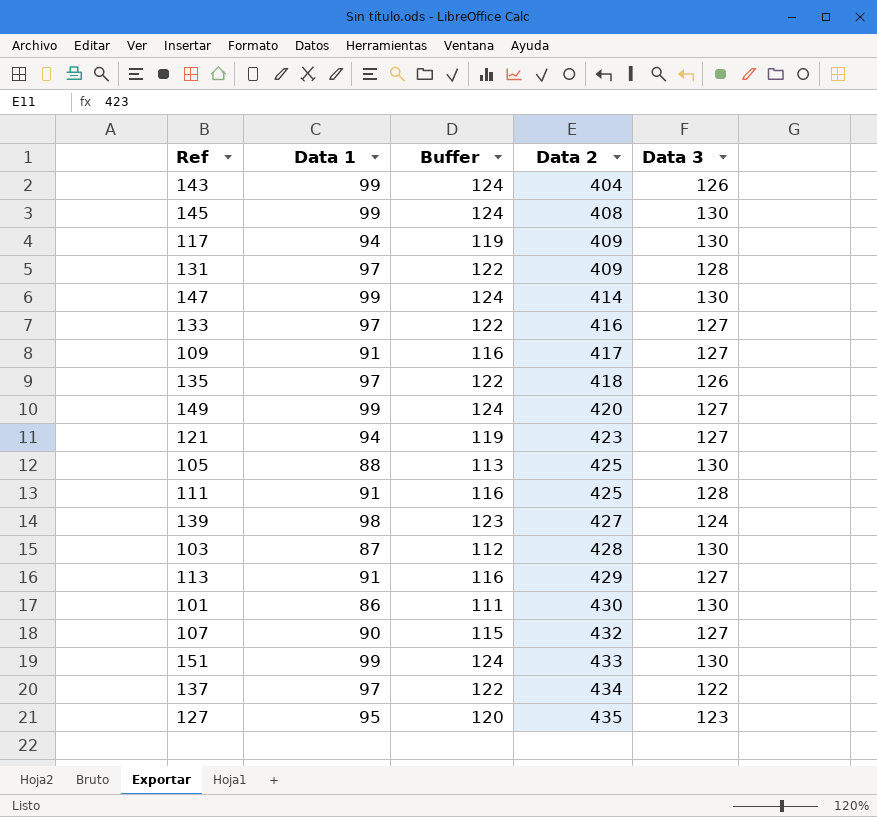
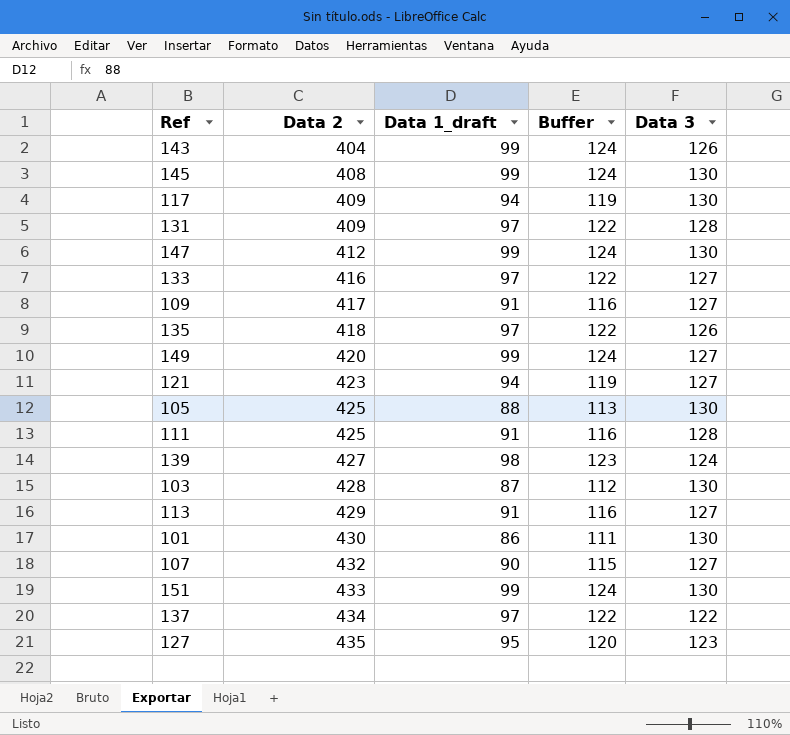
column Data 2 | position: 4 -> 2
column name: Data 1 -> Data 1_draft
147 | Data 2: 414 -> 412

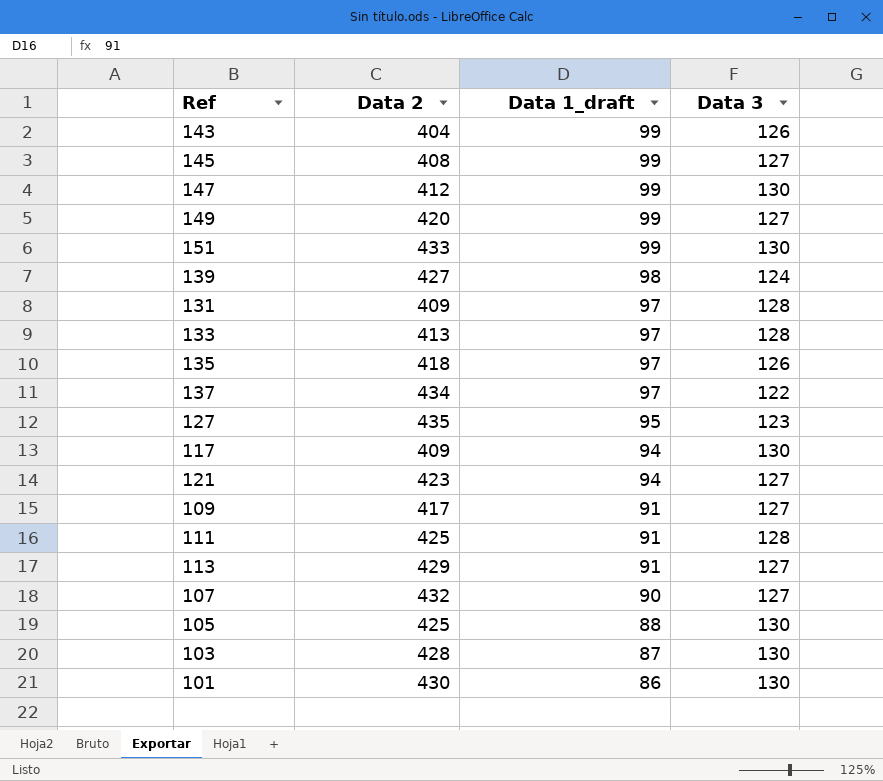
row order: Data 2 ascending -> Data 1_draft descending
column Buffer | formula: [Data 1_draft] + 25 -> none
145 | Data 3: 130 -> 127
133 | Data 2: 416 -> 413
133 | Data 3: 127 -> 128

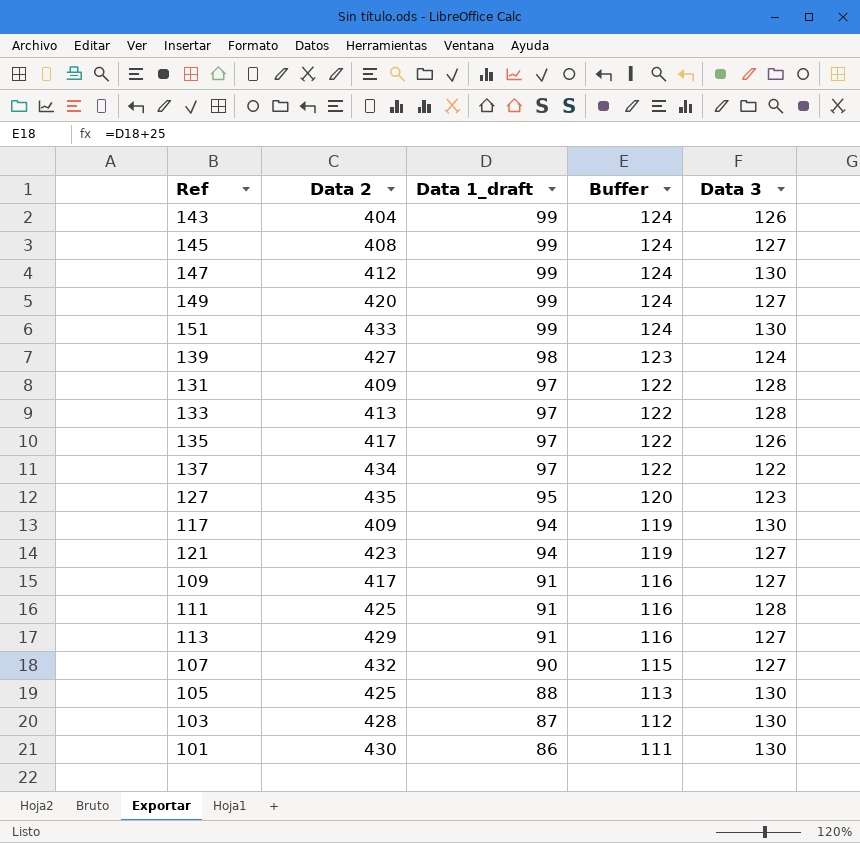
column Buffer | formula: none -> [Data 1_draft] + 25
135 | Data 2: 418 -> 417

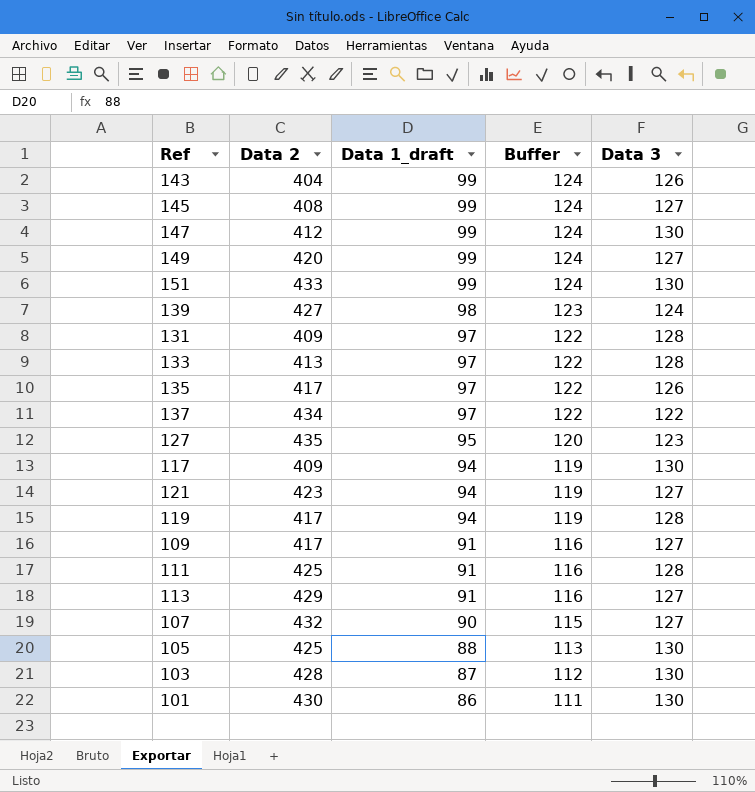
row 119: none -> 417 | 94 | 119 | 128

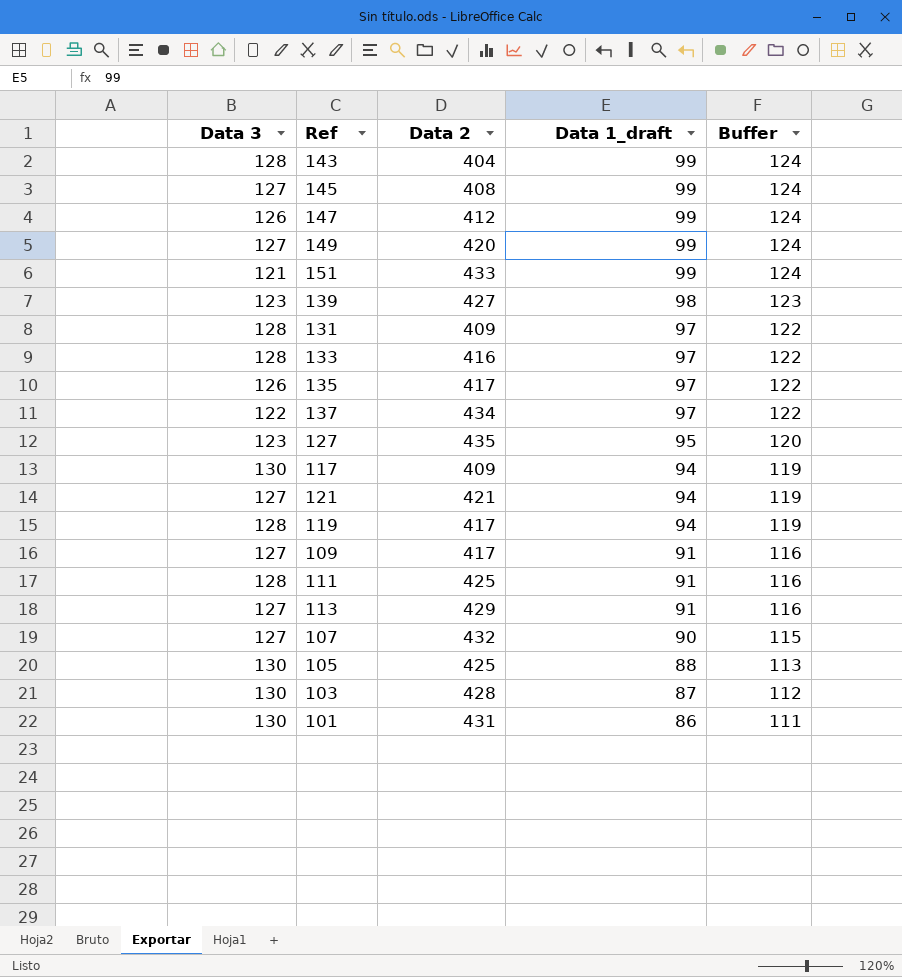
column Data 3 | position: 5 -> 1
143 | Data 3: 126 -> 128
147 | Data 3: 130 -> 126
151 | Data 3: 130 -> 121
139 | Data 3: 124 -> 123
133 | Data 2: 413 -> 416
121 | Data 2: 423 -> 421
101 | Data 2: 430 -> 431

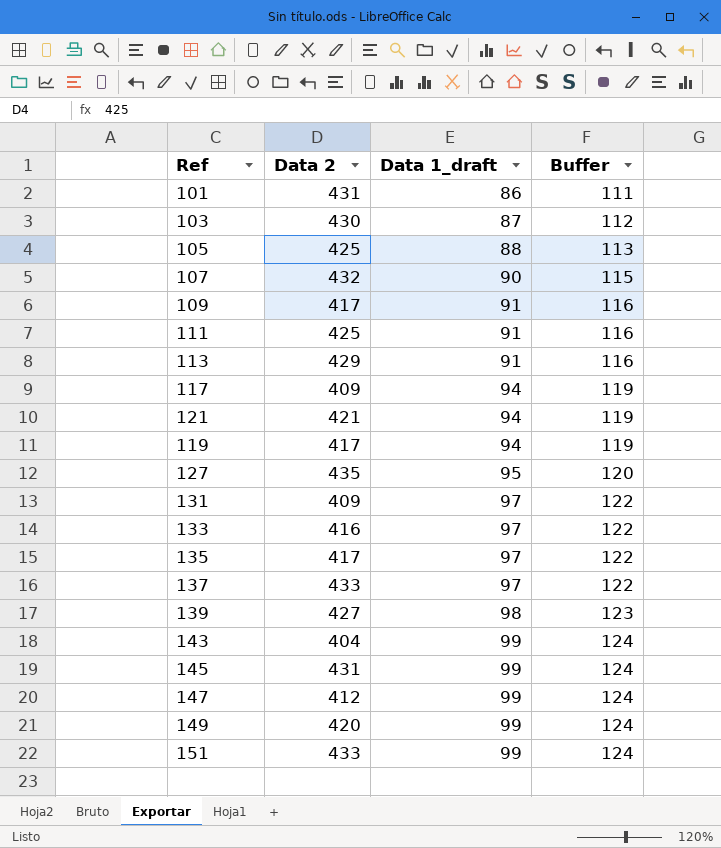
row order: Data 1_draft descending -> Data 1_draft ascending
column Data 3 | position: 1 -> none
103 | Data 2: 428 -> 430
137 | Data 2: 434 -> 433
145 | Data 2: 408 -> 431

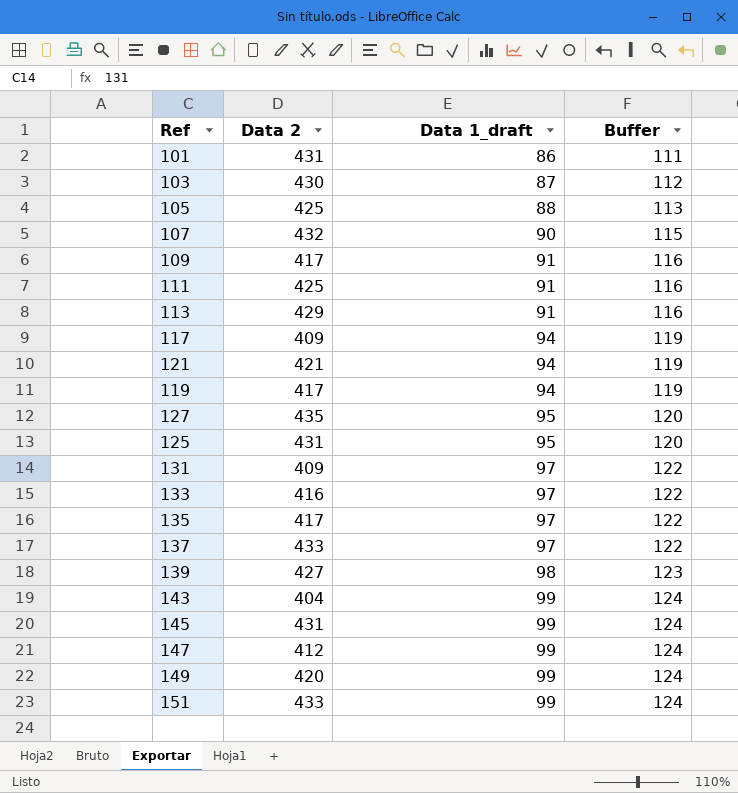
row 125: none -> 431 | 95 | 120

